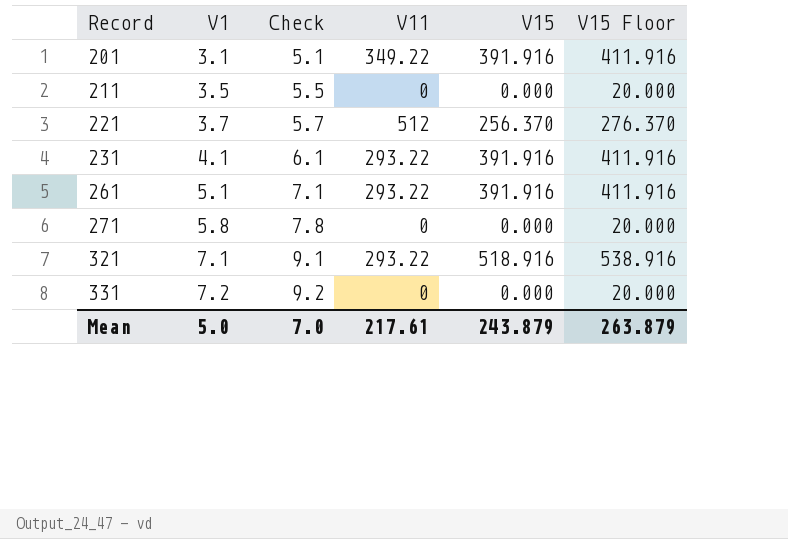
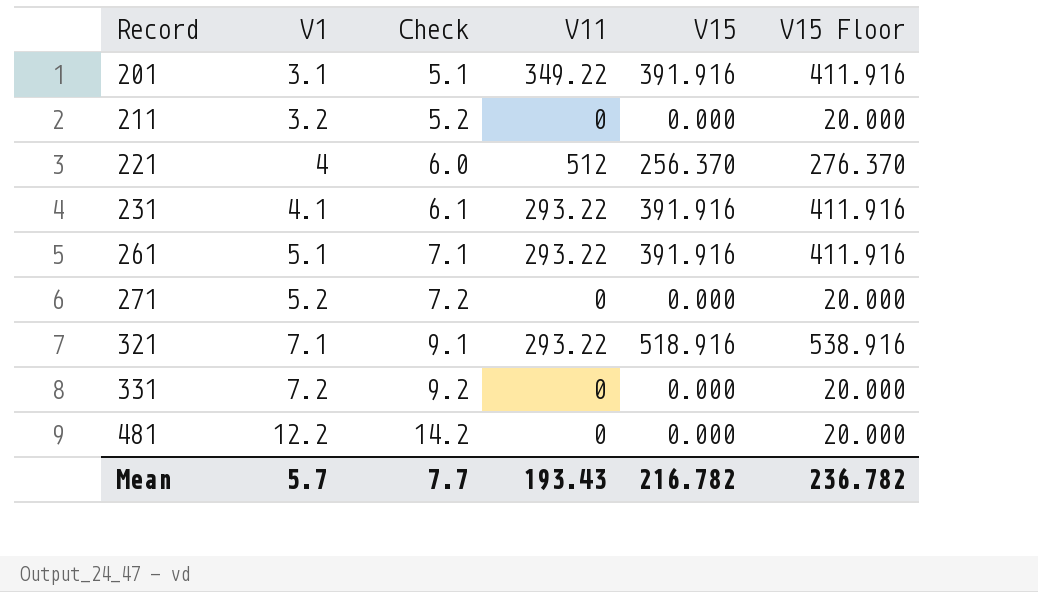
211 | V1: 3.5 -> 3.2
211 | Check: 5.5 -> 5.2
221 | V1: 3.7 -> 4
221 | Check: 5.7 -> 6.0
271 | V1: 5.8 -> 5.2
271 | Check: 7.8 -> 7.2
row 481: none -> 12.2 | 14.2 | 0 | 0.000 | 20.000
Mean | V1: 5.0 -> 5.7
Mean | Check: 7.0 -> 7.7
Mean | V11: 217.61 -> 193.43
Mean | V15: 243.879 -> 216.782
Mean | V15 Floor: 263.879 -> 236.782

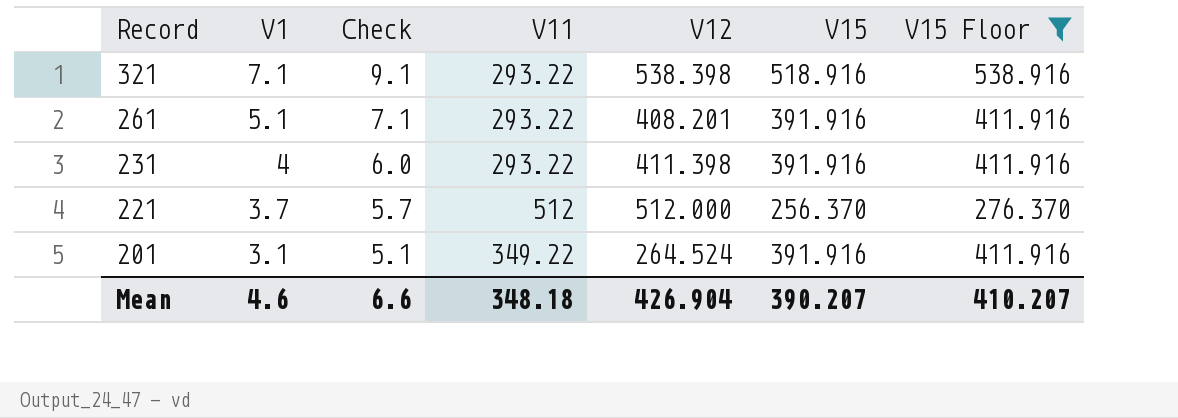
filter: none -> V15 Floor != 20.000
row order: Record ascending -> Record descending
column V12 | position: none -> 5
231 | V1: 4.1 -> 4
231 | Check: 6.1 -> 6.0
221 | V1: 4 -> 3.7
221 | Check: 6.0 -> 5.7
Mean | V1: 5.7 -> 4.6
Mean | Check: 7.7 -> 6.6
Mean | V11: 193.43 -> 348.18
Mean | V15: 216.782 -> 390.207
Mean | V15 Floor: 236.782 -> 410.207

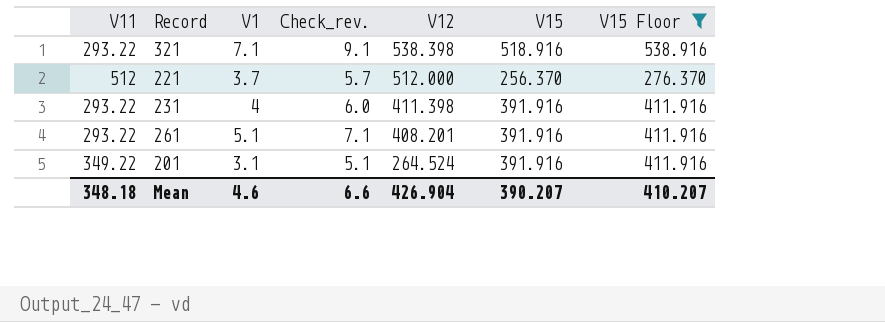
row order: Record descending -> V12 descending
column V11 | position: 4 -> 1
column name: Check -> Check_rev.

